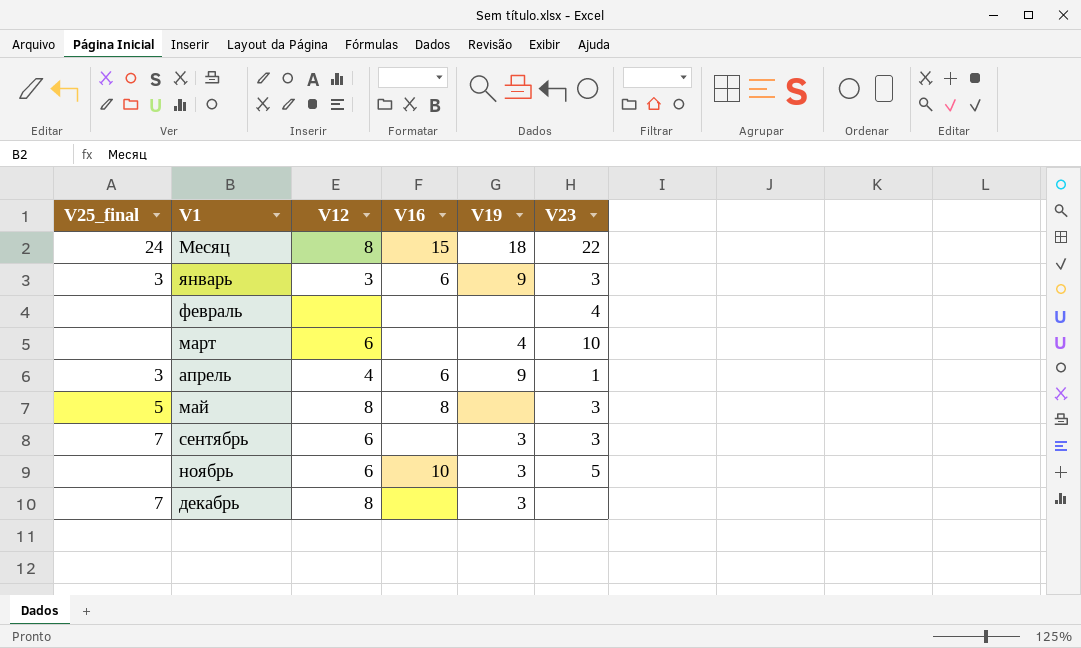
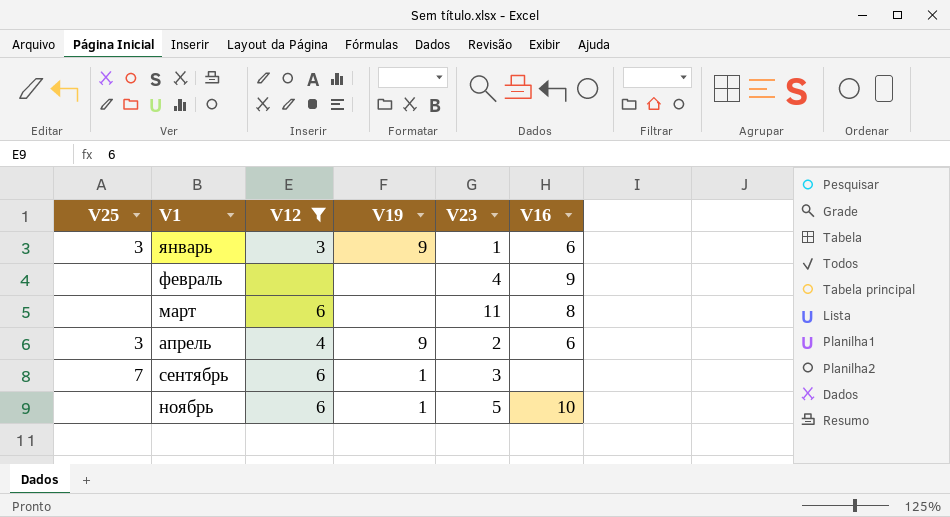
filter: none -> V12 != 8
column name: V25_final -> V25
column V16 | position: 4 -> 6
январь | V23: 3 -> 1
февраль | V16: none -> 9
март | V19: 4 -> none
март | V23: 10 -> 11
март | V16: none -> 8
апрель | V23: 1 -> 2
сентябрь | V19: 3 -> 1
ноябрь | V19: 3 -> 1

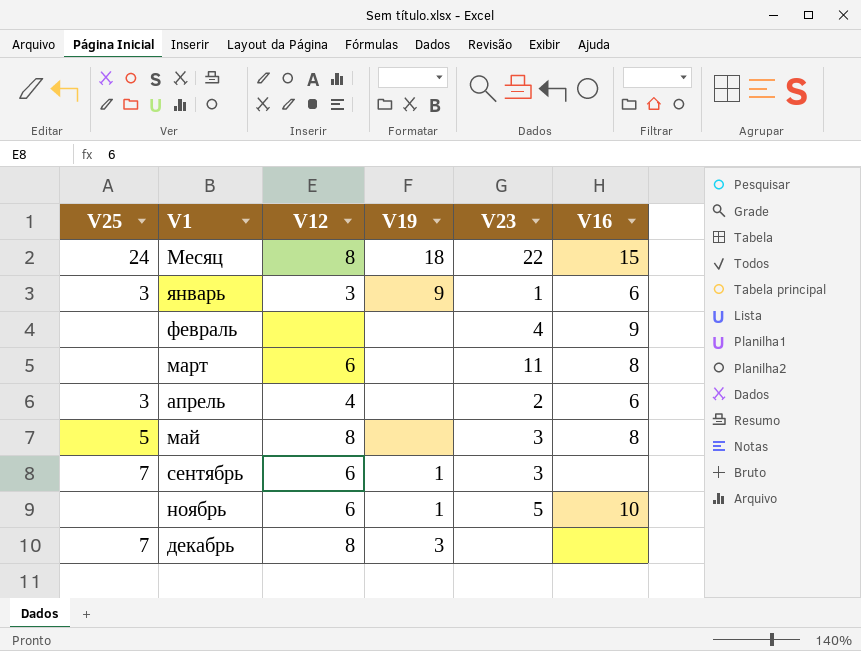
filter: V12 != 8 -> none
апрель | V19: 9 -> none

